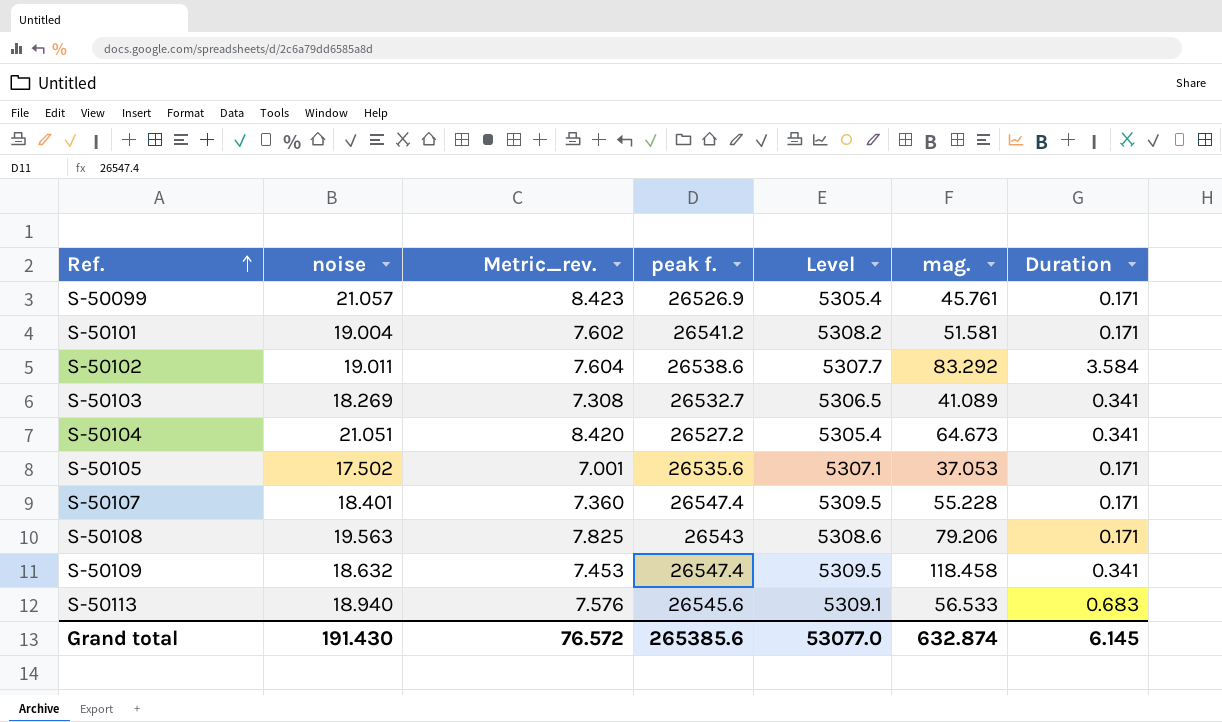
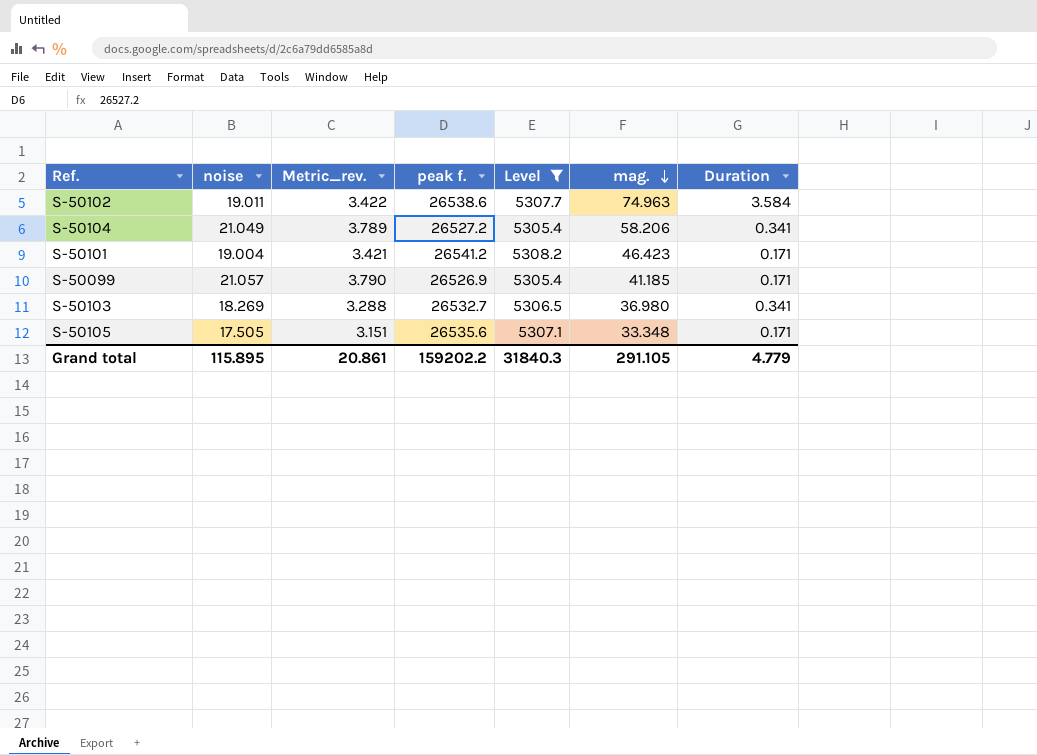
filter: none -> Level <= 5308.2
row order: Ref. ascending -> mag. descending
column Metric_rev. | formula: [noise] * 0.4 -> [noise] * 0.18
S-50102 | mag.: 83.292 -> 74.963
S-50104 | noise: 21.051 -> 21.049
S-50104 | mag.: 64.673 -> 58.206
S-50101 | mag.: 51.581 -> 46.423
S-50099 | mag.: 45.761 -> 41.185
S-50103 | mag.: 41.089 -> 36.980
S-50105 | noise: 17.502 -> 17.505
S-50105 | mag.: 37.053 -> 33.348
Grand total | noise: 191.430 -> 115.895
Grand total | Metric_rev.: 76.572 -> 20.861
Grand total | peak f.: 265385.6 -> 159202.2
Grand total | Level: 53077.0 -> 31840.3
Grand total | mag.: 632.874 -> 291.105
Grand total | Duration: 6.145 -> 4.779

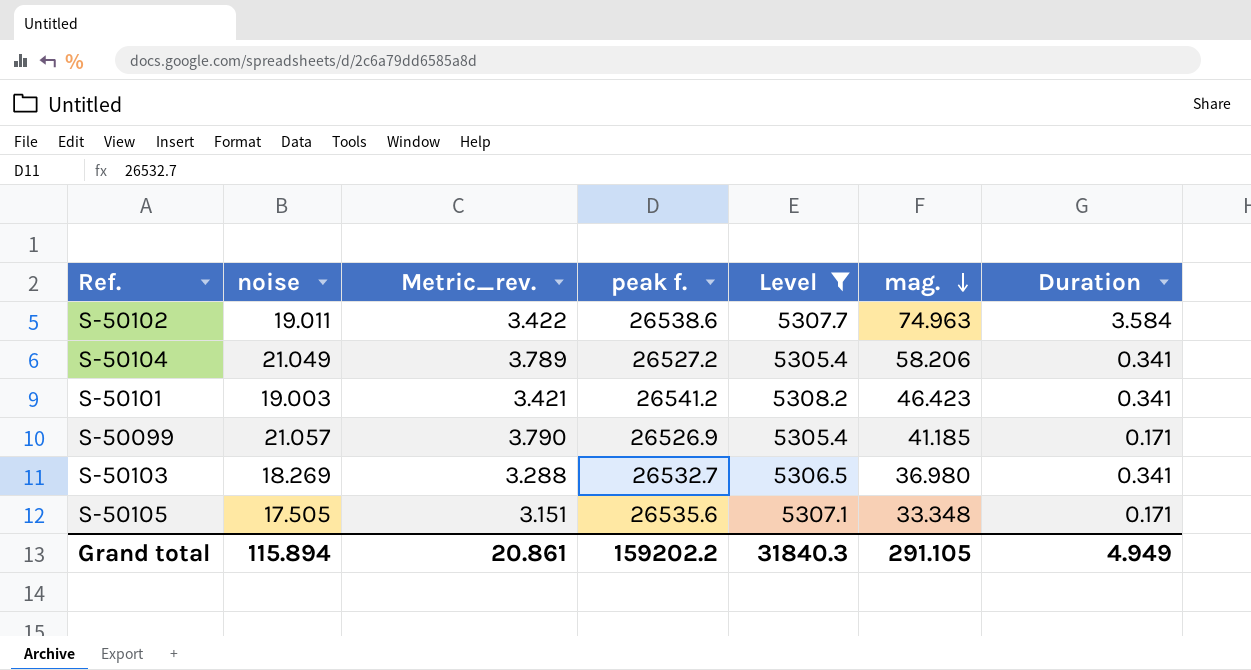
S-50101 | noise: 19.004 -> 19.003
S-50101 | Duration: 0.171 -> 0.341
Grand total | noise: 115.895 -> 115.894
Grand total | Duration: 4.779 -> 4.949

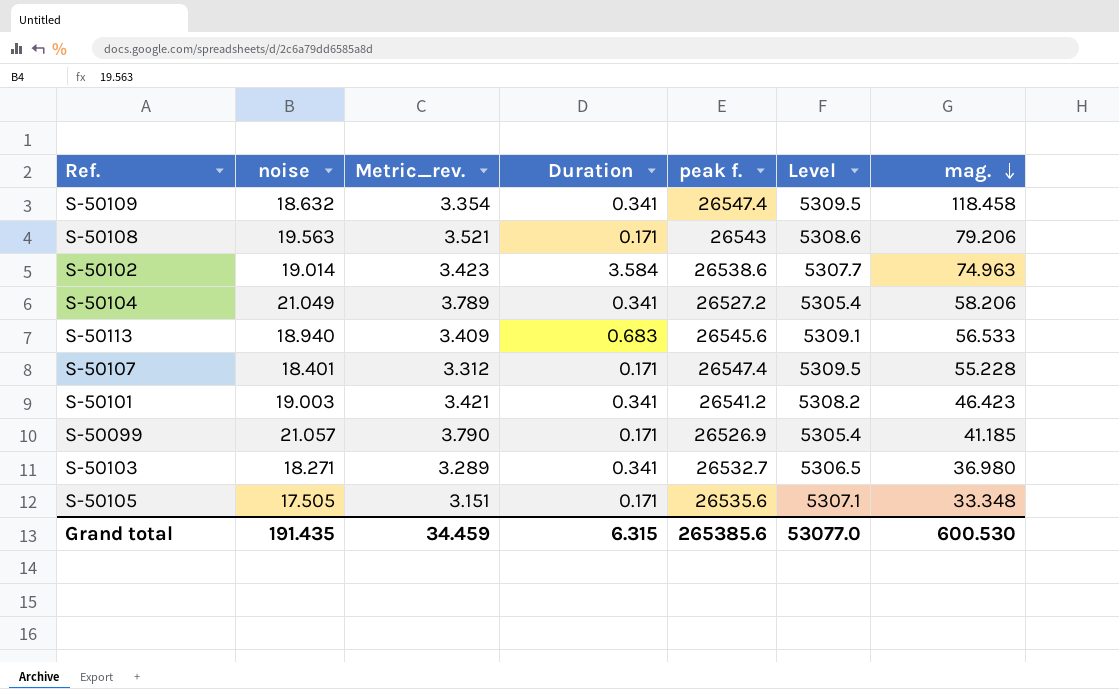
filter: Level <= 5308.2 -> none
column Duration | position: 7 -> 4
S-50102 | noise: 19.011 -> 19.014
S-50102 | Metric_rev.: 3.422 -> 3.423
S-50103 | noise: 18.269 -> 18.271
S-50103 | Metric_rev.: 3.288 -> 3.289
Grand total | noise: 115.894 -> 191.435
Grand total | Metric_rev.: 20.861 -> 34.459
Grand total | Duration: 4.949 -> 6.315
Grand total | peak f.: 159202.2 -> 265385.6
Grand total | Level: 31840.3 -> 53077.0
Grand total | mag.: 291.105 -> 600.530

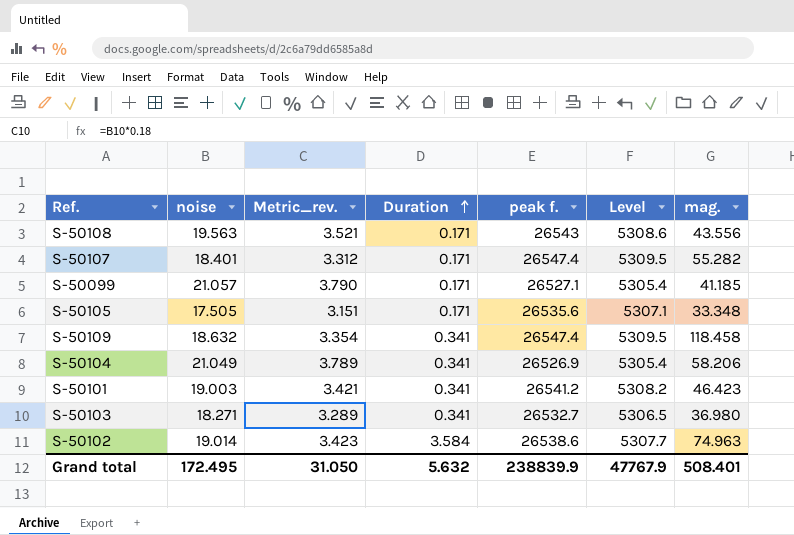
row order: mag. descending -> Duration ascending
row S-50113: 18.940 | 3.409 | 0.683 | 26545.6 | 5309.1 | 56.533 -> none
S-50108 | mag.: 79.206 -> 43.556
S-50107 | mag.: 55.228 -> 55.282
S-50099 | peak f.: 26526.9 -> 26527.1
S-50104 | peak f.: 26527.2 -> 26526.9
Grand total | noise: 191.435 -> 172.495
Grand total | Metric_rev.: 34.459 -> 31.050
Grand total | Duration: 6.315 -> 5.632
Grand total | peak f.: 265385.6 -> 238839.9
Grand total | Level: 53077.0 -> 47767.9
Grand total | mag.: 600.530 -> 508.401

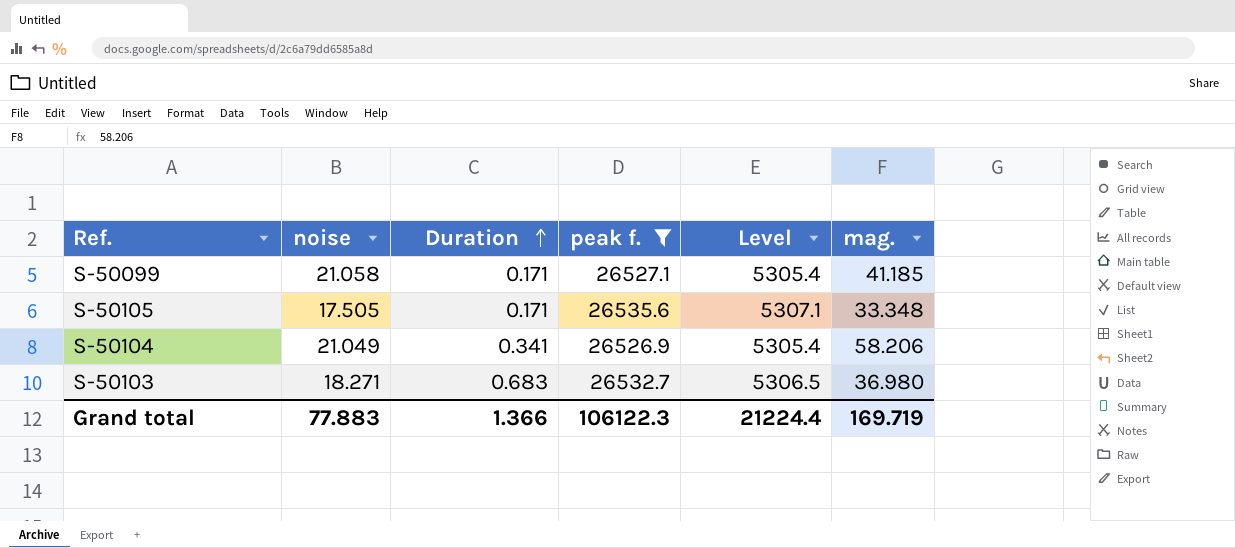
filter: none -> peak f. <= 26535.6
column Metric_rev. | formula: [noise] * 0.18 -> none
S-50099 | noise: 21.057 -> 21.058
S-50103 | Duration: 0.341 -> 0.683
Grand total | noise: 172.495 -> 77.883
Grand total | Duration: 5.632 -> 1.366
Grand total | peak f.: 238839.9 -> 106122.3
Grand total | Level: 47767.9 -> 21224.4
Grand total | mag.: 508.401 -> 169.719

